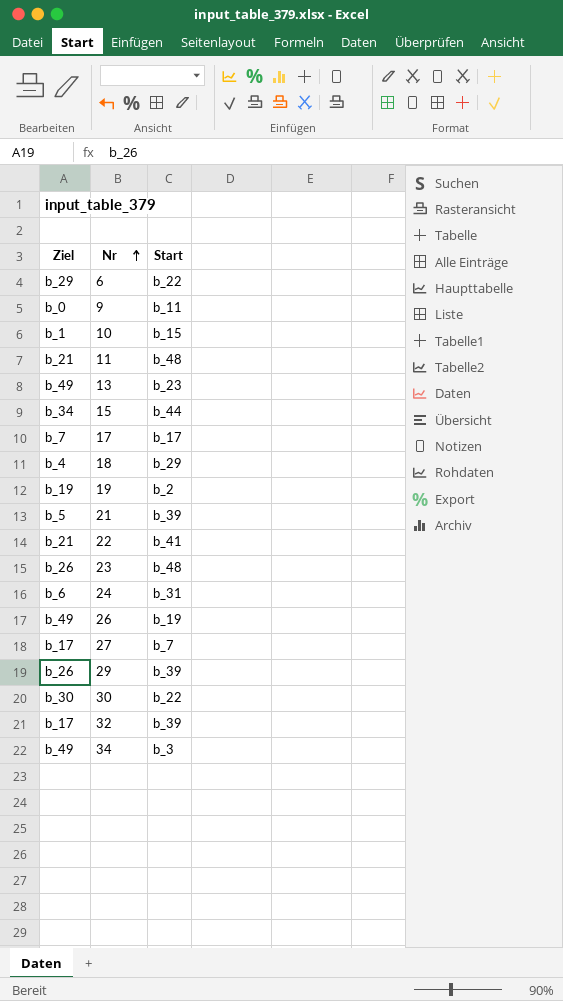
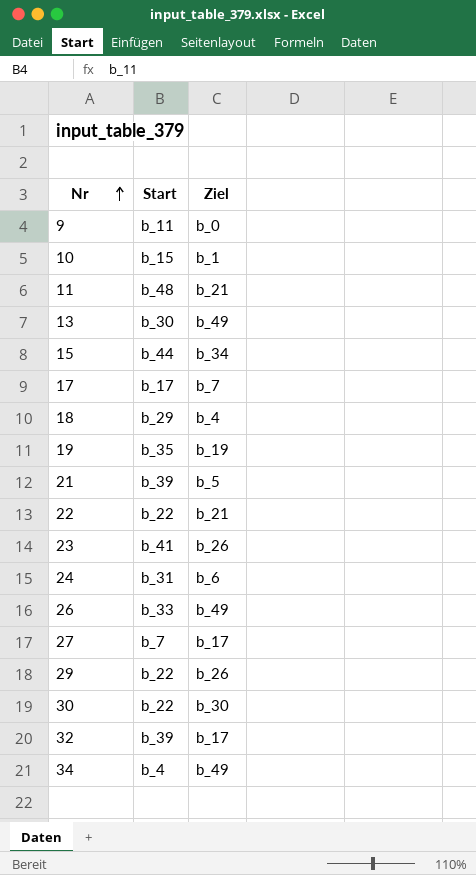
column Ziel | position: 1 -> 3
row 6: b_29 | b_22 -> none
13 | Start: b_23 -> b_30
19 | Start: b_2 -> b_35
22 | Start: b_41 -> b_22
23 | Start: b_48 -> b_41
26 | Start: b_19 -> b_33
29 | Start: b_39 -> b_22
34 | Start: b_3 -> b_4

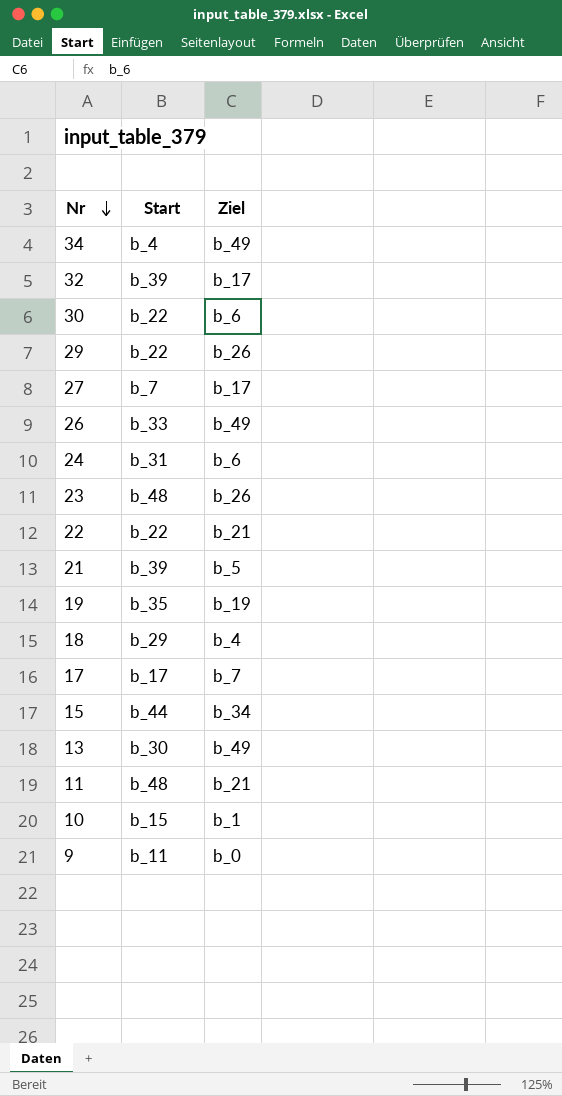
row order: Nr ascending -> Nr descending
30 | Ziel: b_30 -> b_6
23 | Start: b_41 -> b_48

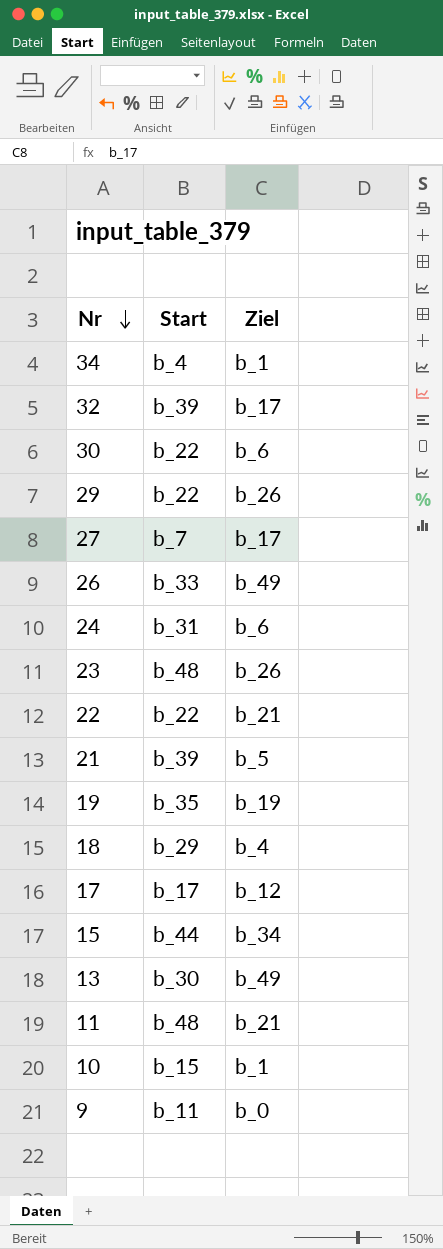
34 | Ziel: b_49 -> b_1
17 | Ziel: b_7 -> b_12

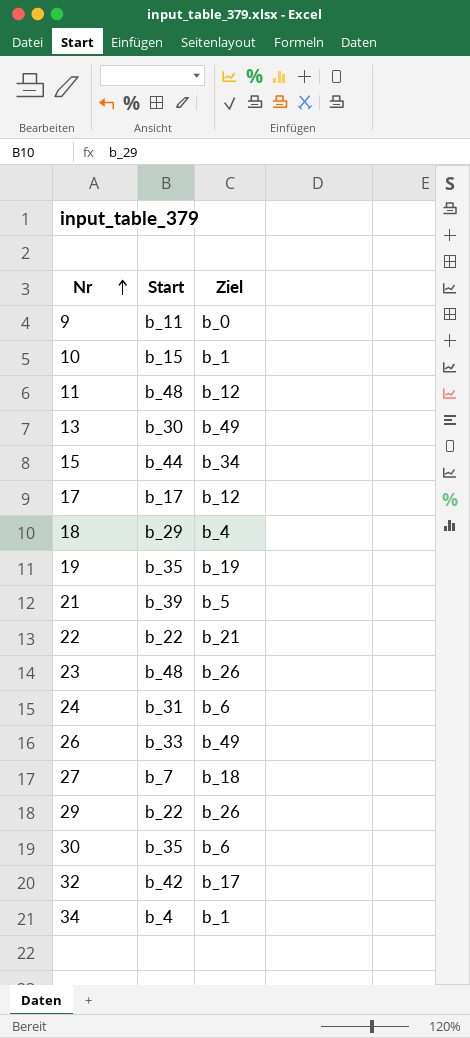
row order: Nr descending -> Nr ascending
11 | Ziel: b_21 -> b_12
27 | Ziel: b_17 -> b_18
30 | Start: b_22 -> b_35
32 | Start: b_39 -> b_42

